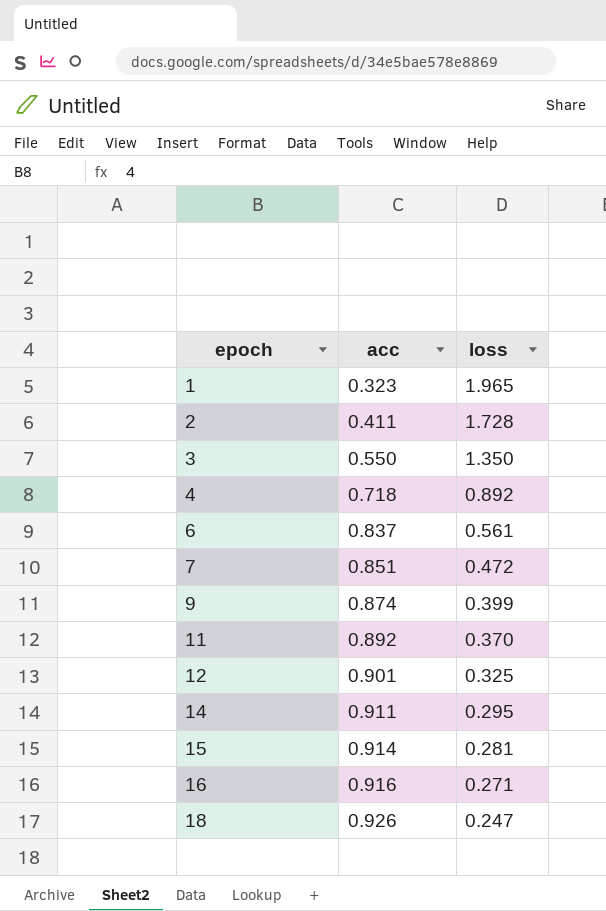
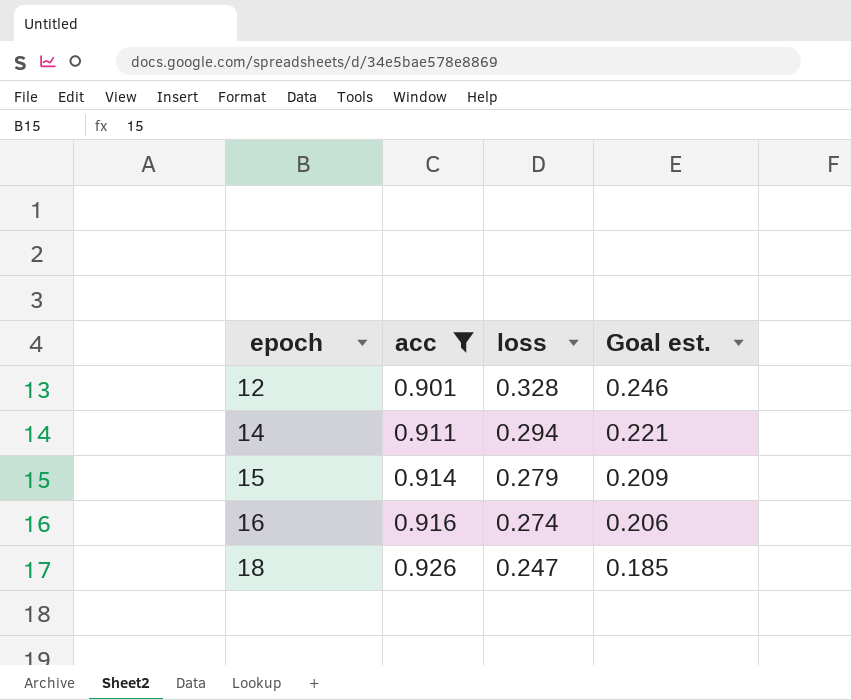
filter: none -> acc >= 0.901
column Goal est. | formula: none -> [loss] * 0.75
12 | loss: 0.325 -> 0.328
14 | loss: 0.295 -> 0.294
15 | loss: 0.281 -> 0.279
16 | loss: 0.271 -> 0.274

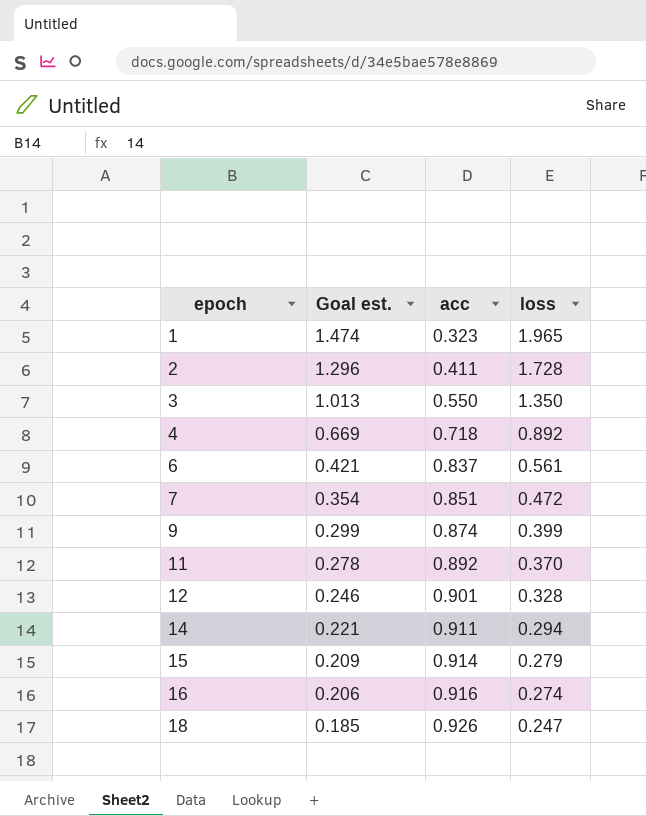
filter: acc >= 0.901 -> none
column Goal est. | position: 4 -> 2

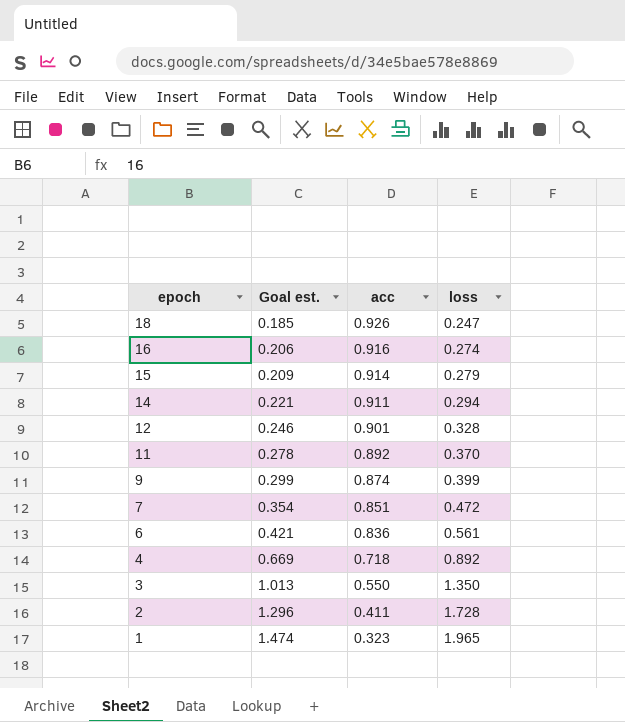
row order: epoch ascending -> epoch descending
6 | acc: 0.837 -> 0.836

